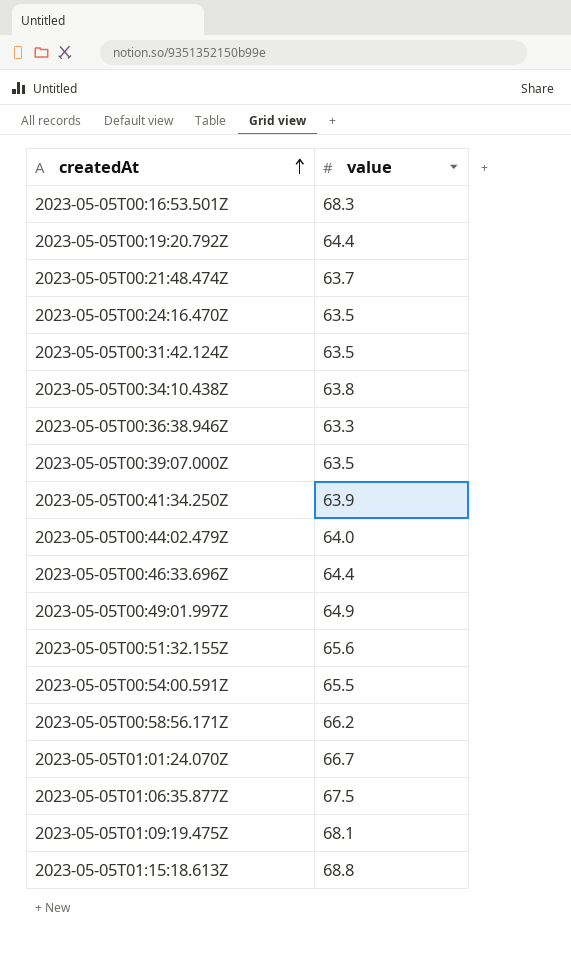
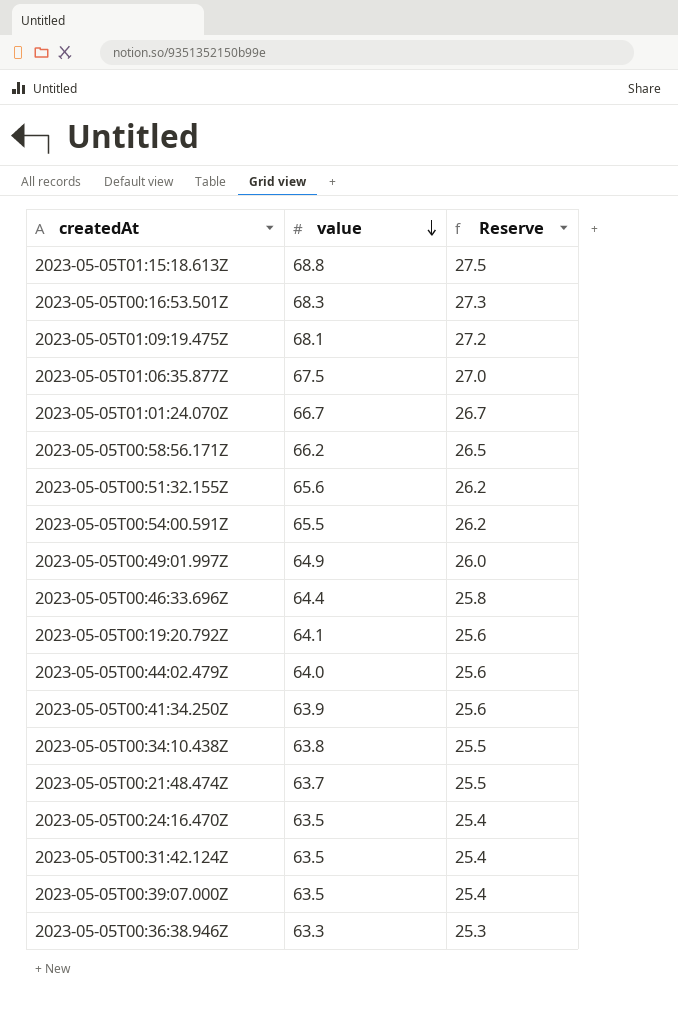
row order: createdAt ascending -> value descending
column Reserve | formula: none -> [value] * 0.4
2023-05-05T00:19:20.792Z | value: 64.4 -> 64.1

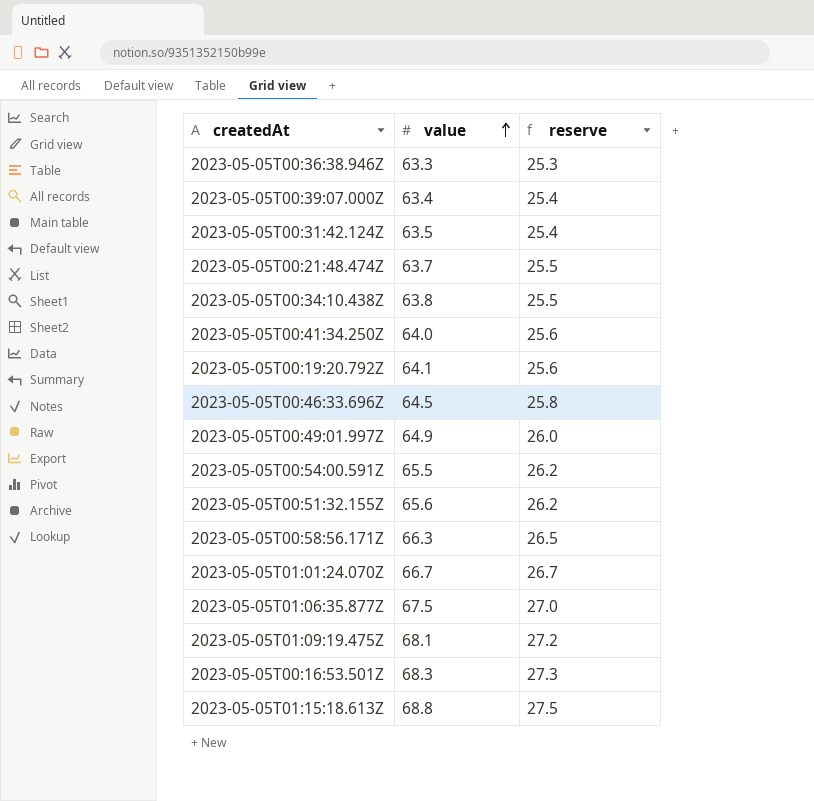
row order: value descending -> value ascending
column name: Reserve -> reserve
row 2023-05-05T00:44:02.479Z: 64.0 | 25.6 -> none
row 2023-05-05T00:24:16.470Z: 63.5 | 25.4 -> none
2023-05-05T00:39:07.000Z | value: 63.5 -> 63.4
2023-05-05T00:41:34.250Z | value: 63.9 -> 64.0
2023-05-05T00:46:33.696Z | value: 64.4 -> 64.5
2023-05-05T00:58:56.171Z | value: 66.2 -> 66.3

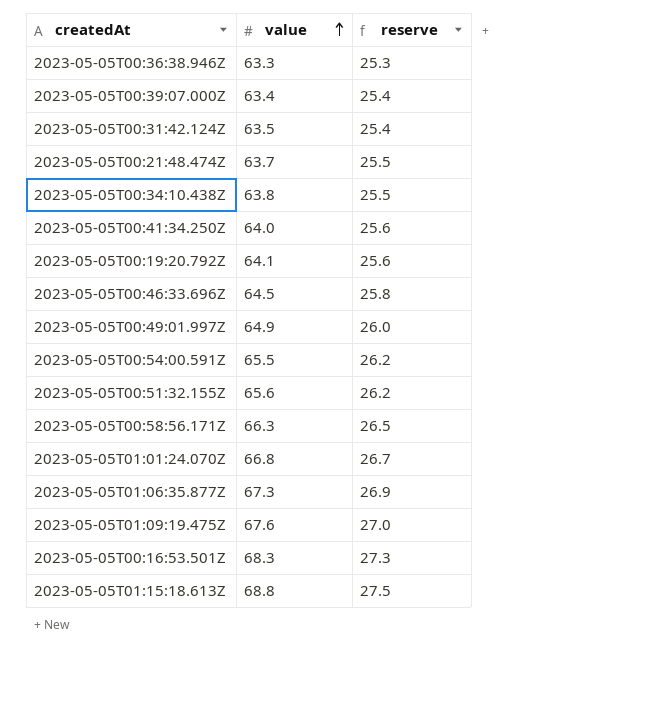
2023-05-05T01:01:24.070Z | value: 66.7 -> 66.8
2023-05-05T01:06:35.877Z | value: 67.5 -> 67.3
2023-05-05T01:06:35.877Z | reserve: 27.0 -> 26.9
2023-05-05T01:09:19.475Z | value: 68.1 -> 67.6
2023-05-05T01:09:19.475Z | reserve: 27.2 -> 27.0

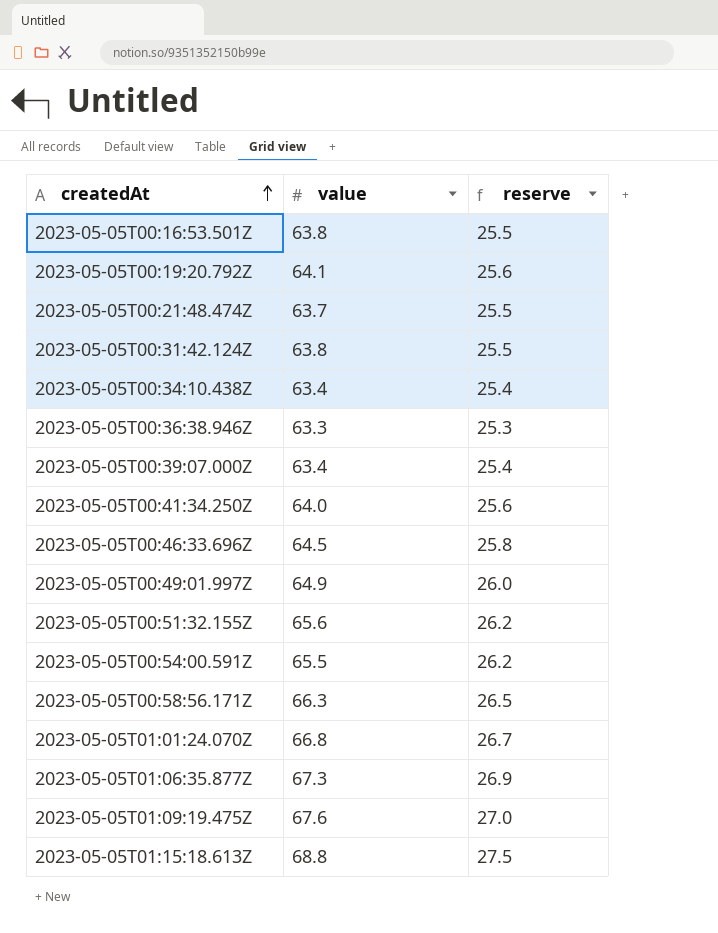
row order: value ascending -> createdAt ascending
2023-05-05T00:16:53.501Z | value: 68.3 -> 63.8
2023-05-05T00:16:53.501Z | reserve: 27.3 -> 25.5
2023-05-05T00:31:42.124Z | value: 63.5 -> 63.8
2023-05-05T00:31:42.124Z | reserve: 25.4 -> 25.5
2023-05-05T00:34:10.438Z | value: 63.8 -> 63.4
2023-05-05T00:34:10.438Z | reserve: 25.5 -> 25.4

